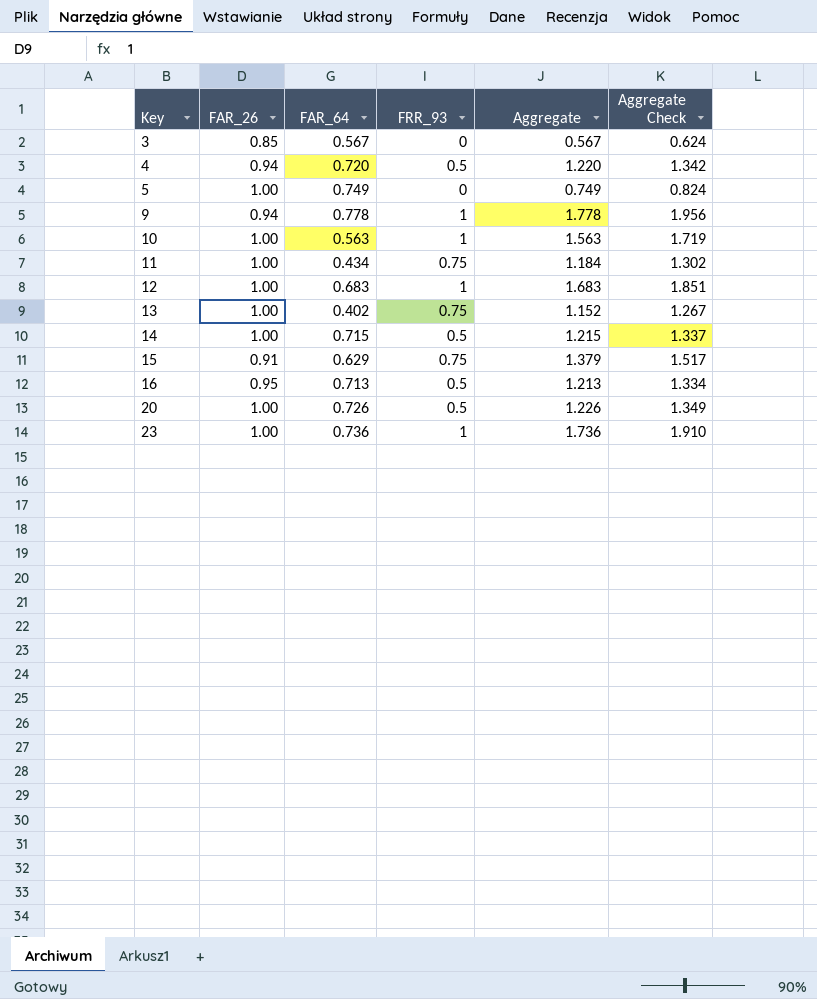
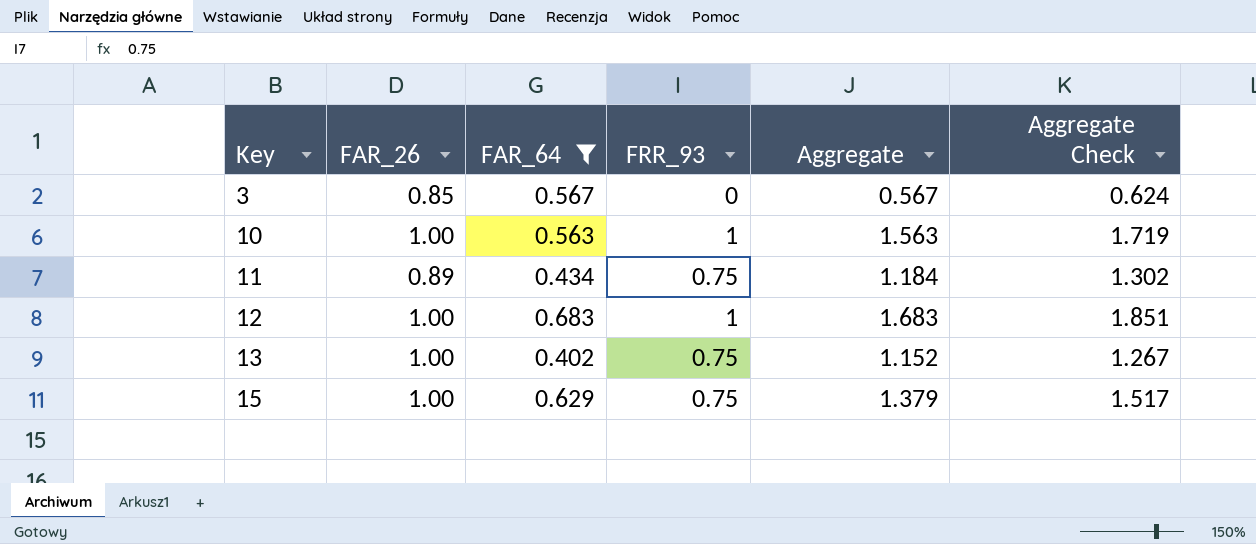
filter: none -> FAR_64 <= 0.683
11 | FAR_26: 1.00 -> 0.89
15 | FAR_26: 0.91 -> 1.00

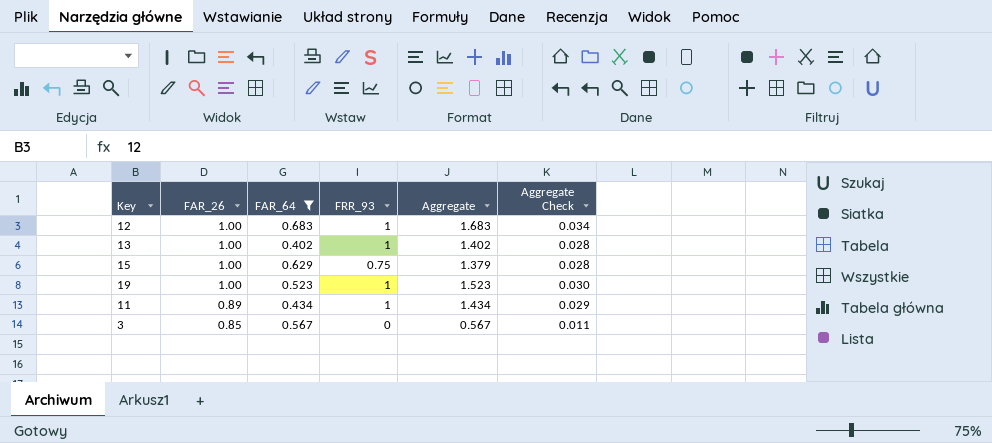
row order: Key ascending -> FAR_26 descending
column Aggregate Check | formula: [Aggregate] * 1.1 -> [Aggregate] * 0.02
row 10: 1.00 | 0.563 | 1 | 1.563 | 1.719 -> none
13 | FRR_93: 0.75 -> 1
13 | Aggregate: 1.152 -> 1.402
row 19: none -> 1.00 | 0.523 | 1 | 1.523 | 0.030
11 | FRR_93: 0.75 -> 1
11 | Aggregate: 1.184 -> 1.434

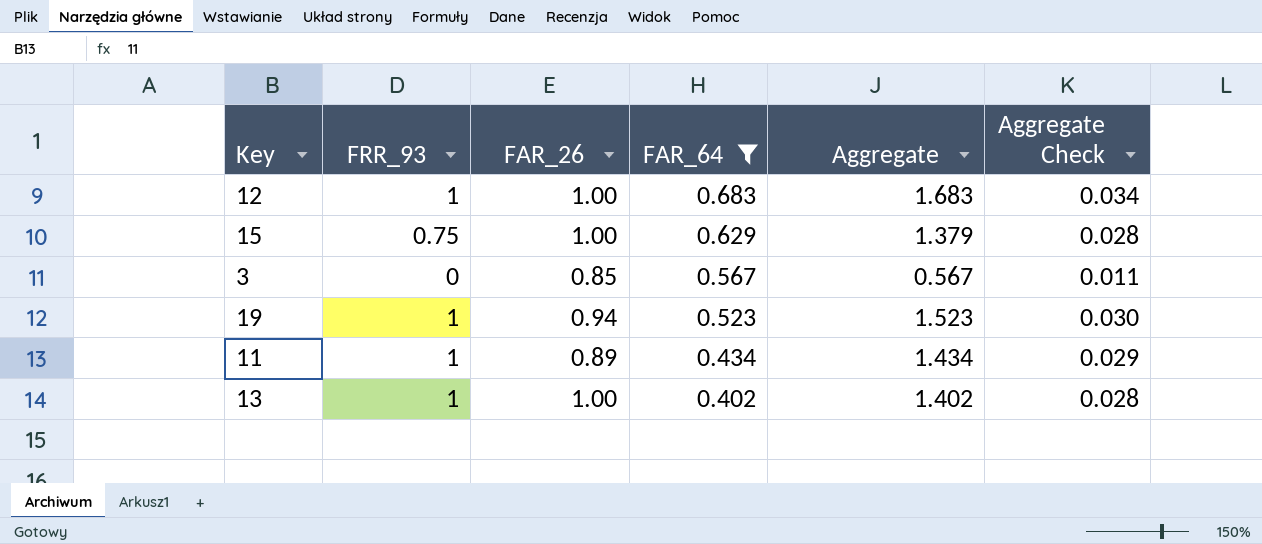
row order: FAR_26 descending -> FAR_64 descending
column FRR_93 | position: 4 -> 2
19 | FAR_26: 1.00 -> 0.94

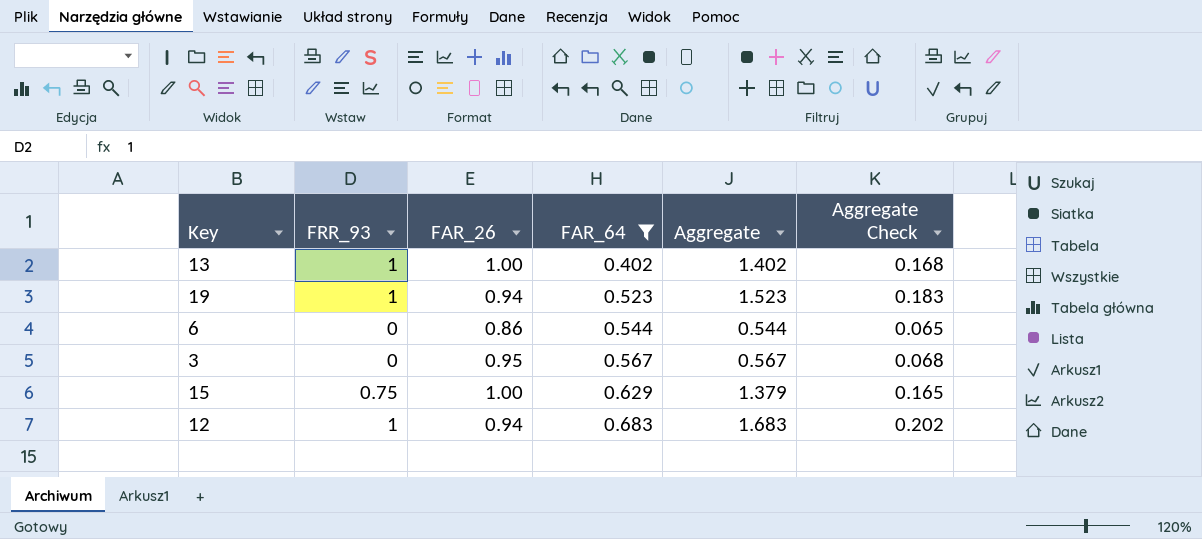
row order: FAR_64 descending -> FAR_64 ascending
column Aggregate Check | formula: [Aggregate] * 0.02 -> [Aggregate] * 0.12
row 11: 1 | 0.89 | 0.434 | 1.434 | 0.029 -> none
row 6: none -> 0 | 0.86 | 0.544 | 0.544 | 0.065
3 | FAR_26: 0.85 -> 0.95
12 | FAR_26: 1.00 -> 0.94

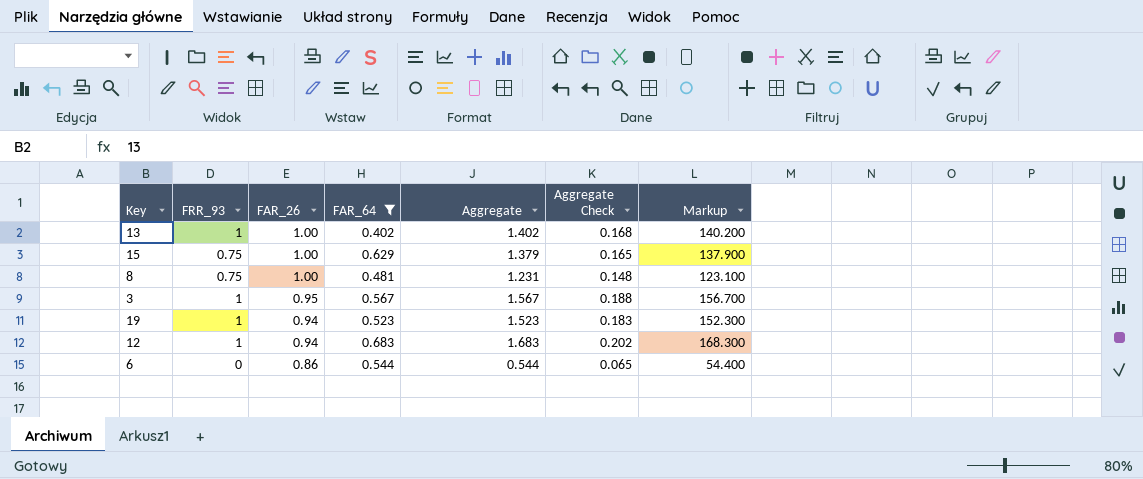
row order: FAR_64 ascending -> FAR_26 descending
column Markup | formula: none -> [Aggregate] * 100
row 8: none -> 0.75 | 1.00 | 0.481 | 1.231 | 0.148 | 123.100
3 | FRR_93: 0 -> 1
3 | Aggregate: 0.567 -> 1.567
3 | Aggregate Check: 0.068 -> 0.188

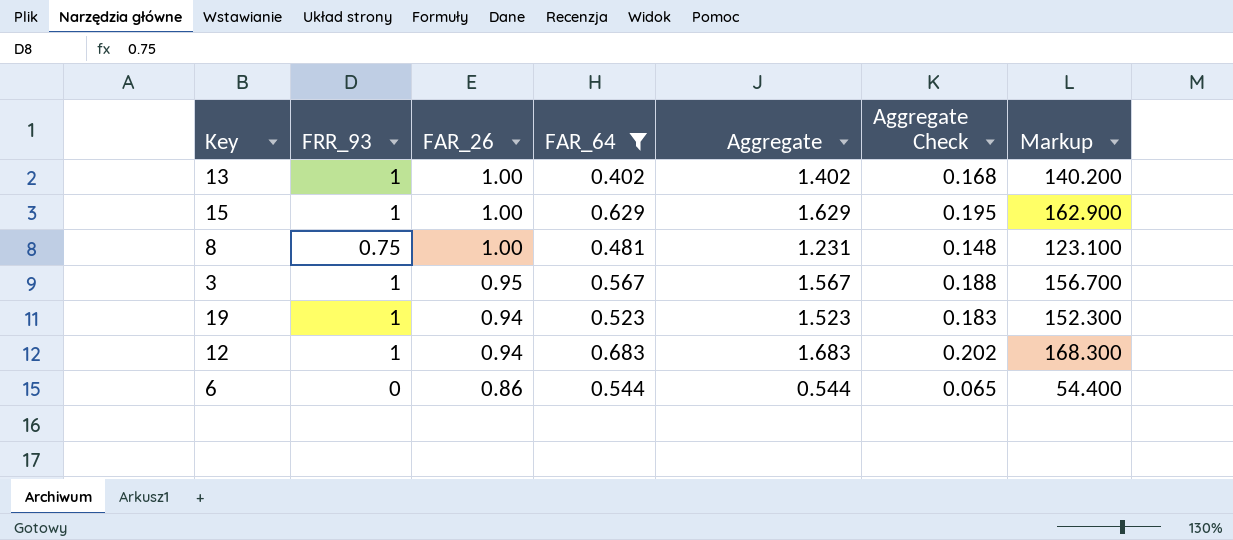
15 | FRR_93: 0.75 -> 1
15 | Aggregate: 1.379 -> 1.629
15 | Aggregate Check: 0.165 -> 0.195
15 | Markup: 137.900 -> 162.900

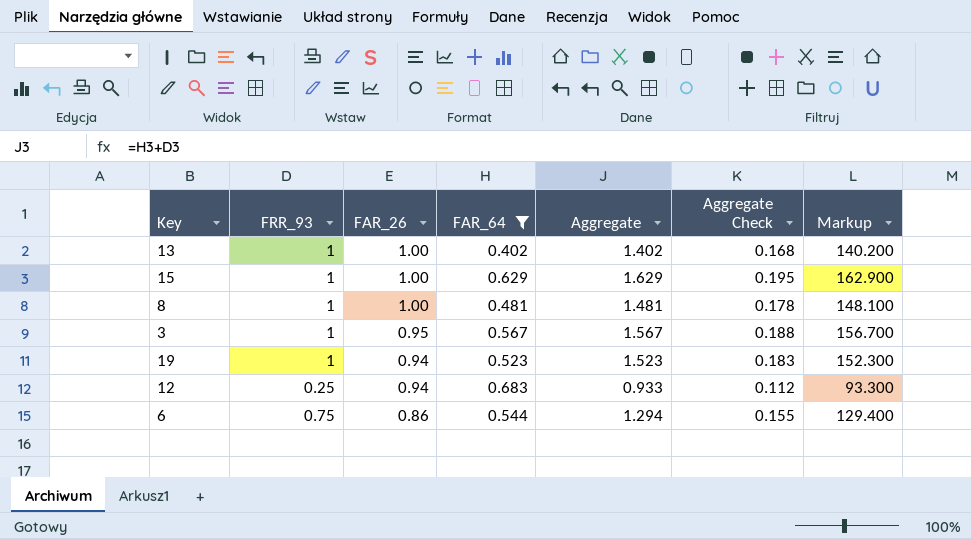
8 | FRR_93: 0.75 -> 1
8 | Aggregate: 1.231 -> 1.481
8 | Aggregate Check: 0.148 -> 0.178
8 | Markup: 123.100 -> 148.100
12 | FRR_93: 1 -> 0.25
12 | Aggregate: 1.683 -> 0.933
12 | Aggregate Check: 0.202 -> 0.112
12 | Markup: 168.300 -> 93.300
6 | FRR_93: 0 -> 0.75
6 | Aggregate: 0.544 -> 1.294
6 | Aggregate Check: 0.065 -> 0.155
6 | Markup: 54.400 -> 129.400

